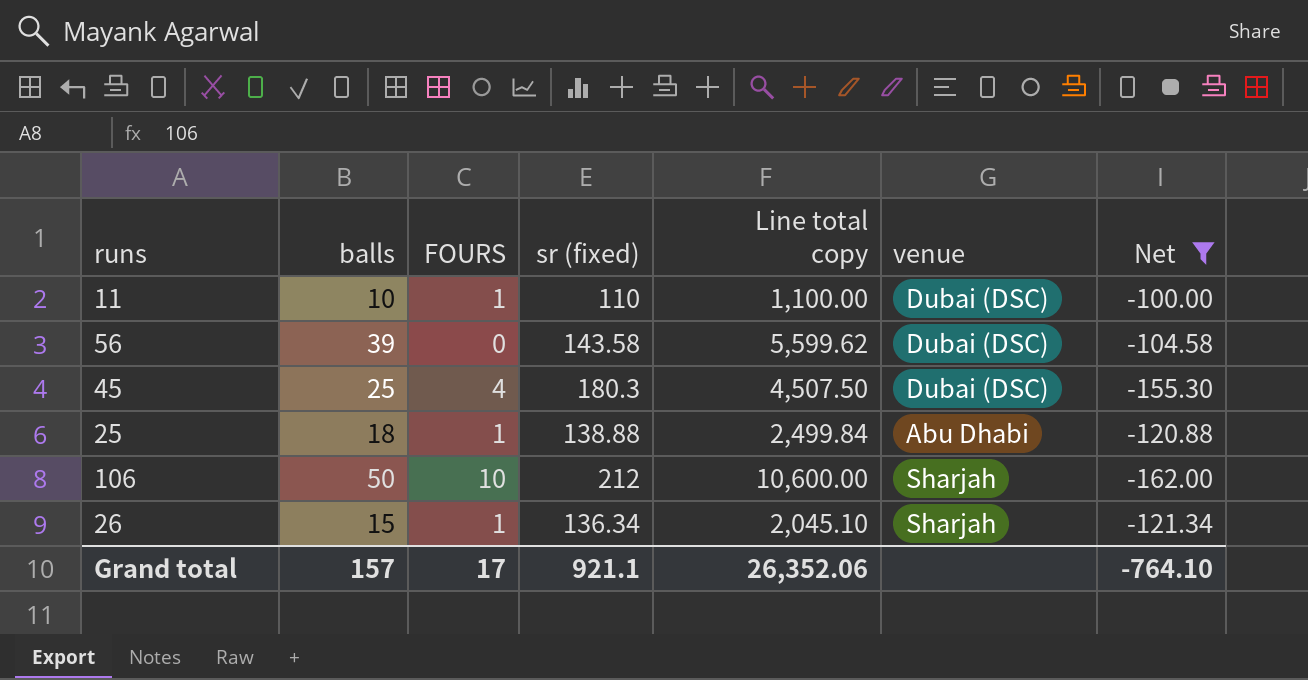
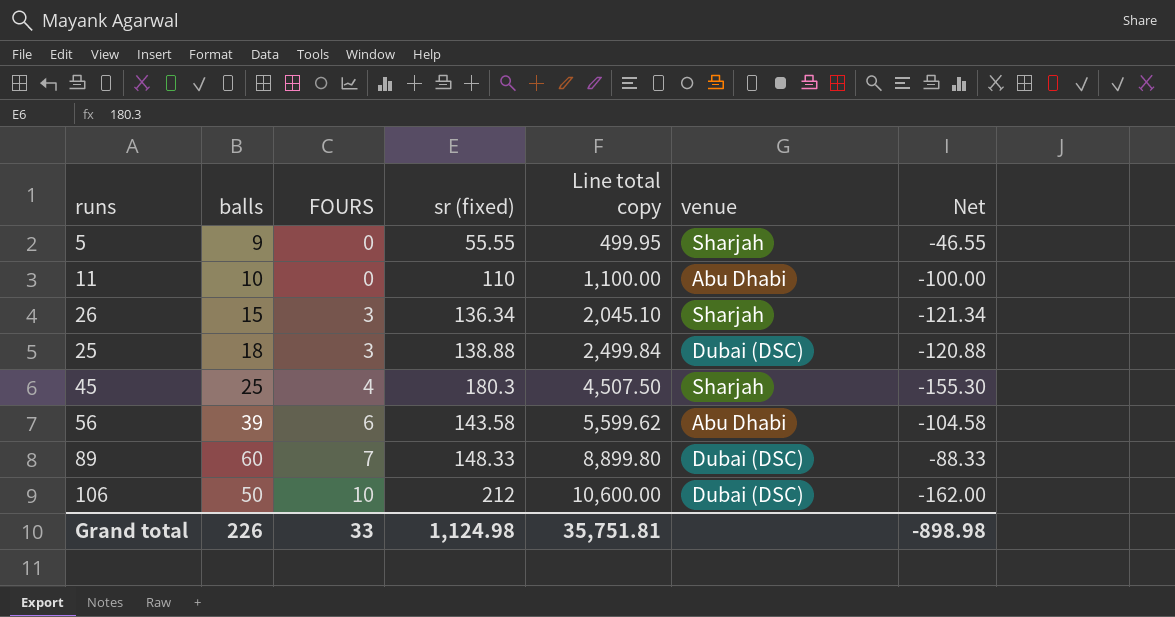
filter: Net <= -100.00 -> none
row order: none -> FOURS ascending
11 | FOURS: 1 -> 0
11 | venue: Dubai (DSC) -> Abu Dhabi
26 | FOURS: 1 -> 3
25 | FOURS: 1 -> 3
25 | venue: Abu Dhabi -> Dubai (DSC)
45 | venue: Dubai (DSC) -> Sharjah
56 | FOURS: 0 -> 6
56 | venue: Dubai (DSC) -> Abu Dhabi
106 | venue: Sharjah -> Dubai (DSC)
Grand total | balls: 157 -> 226
Grand total | FOURS: 17 -> 33
Grand total | sr (fixed): 921.1 -> 1,124.98
Grand total | Line total copy: 26,352.06 -> 35,751.81
Grand total | Net: -764.10 -> -898.98

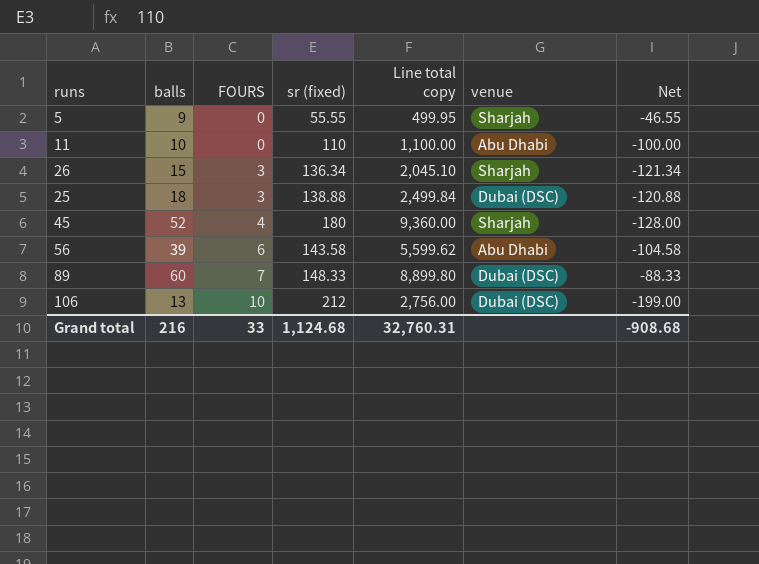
45 | balls: 25 -> 52
45 | sr (fixed): 180.3 -> 180
45 | Line total copy: 4,507.50 -> 9,360.00
45 | Net: -155.30 -> -128.00
106 | balls: 50 -> 13
106 | Line total copy: 10,600.00 -> 2,756.00
106 | Net: -162.00 -> -199.00
Grand total | balls: 226 -> 216
Grand total | sr (fixed): 1,124.98 -> 1,124.68
Grand total | Line total copy: 35,751.81 -> 32,760.31
Grand total | Net: -898.98 -> -908.68

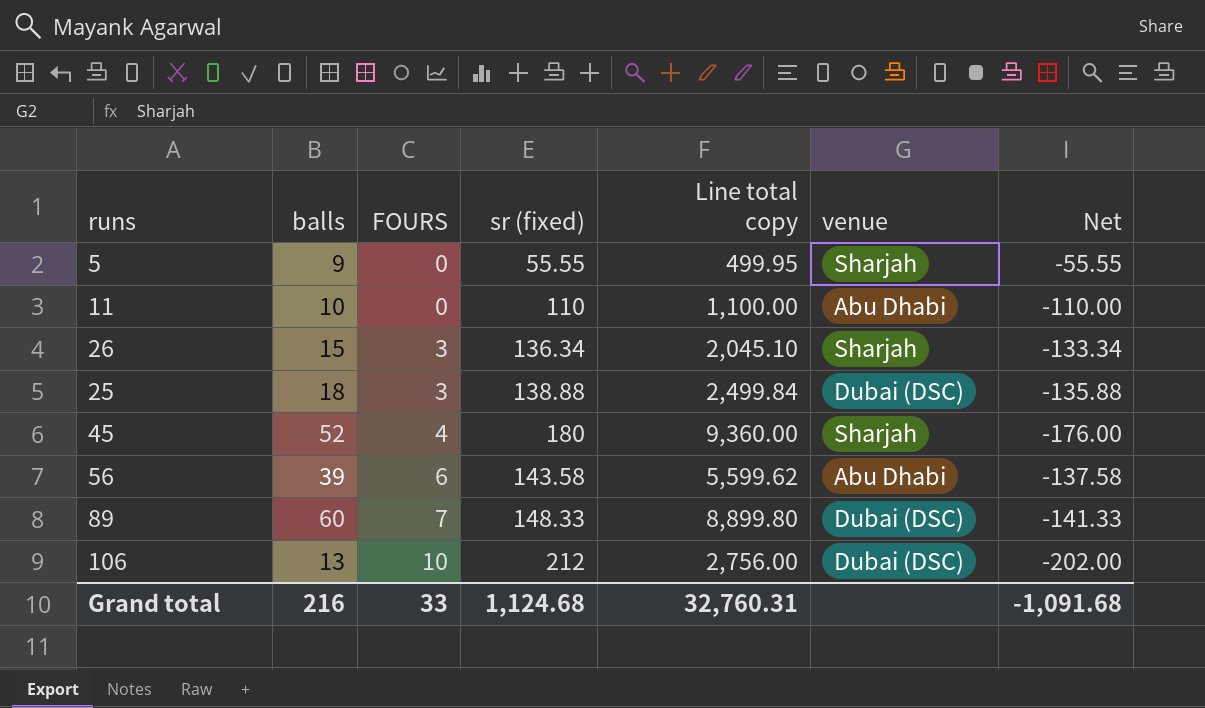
column Net | formula: [balls] - [sr (fixed)] -> [FOURS] - [sr (fixed)]
Grand total | Net: -908.68 -> -1,091.68

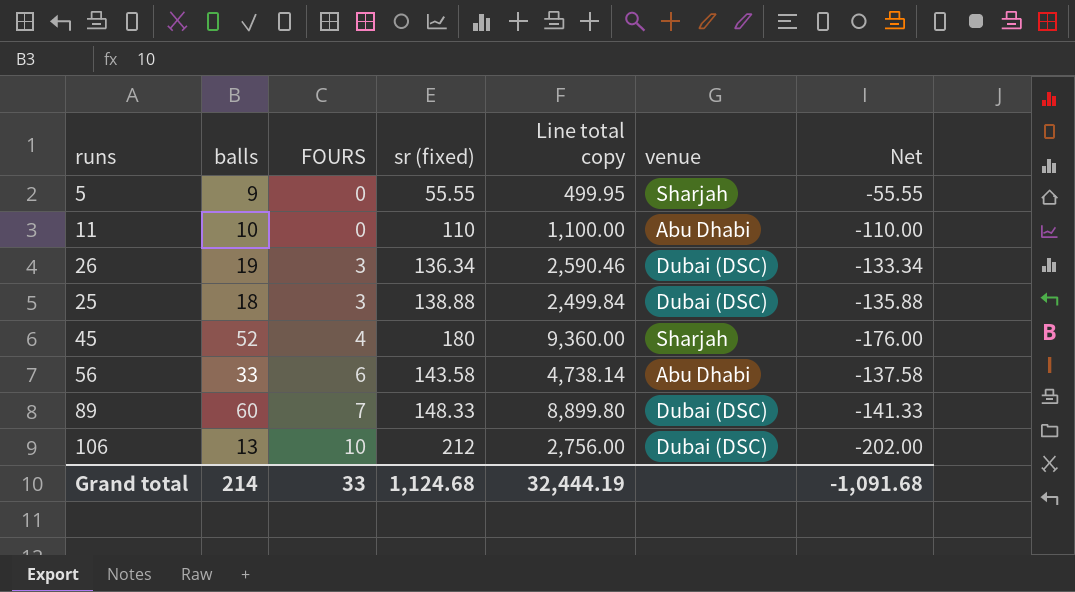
26 | balls: 15 -> 19
26 | Line total copy: 2,045.10 -> 2,590.46
26 | venue: Sharjah -> Dubai (DSC)
56 | balls: 39 -> 33
56 | Line total copy: 5,599.62 -> 4,738.14
Grand total | balls: 216 -> 214
Grand total | Line total copy: 32,760.31 -> 32,444.19

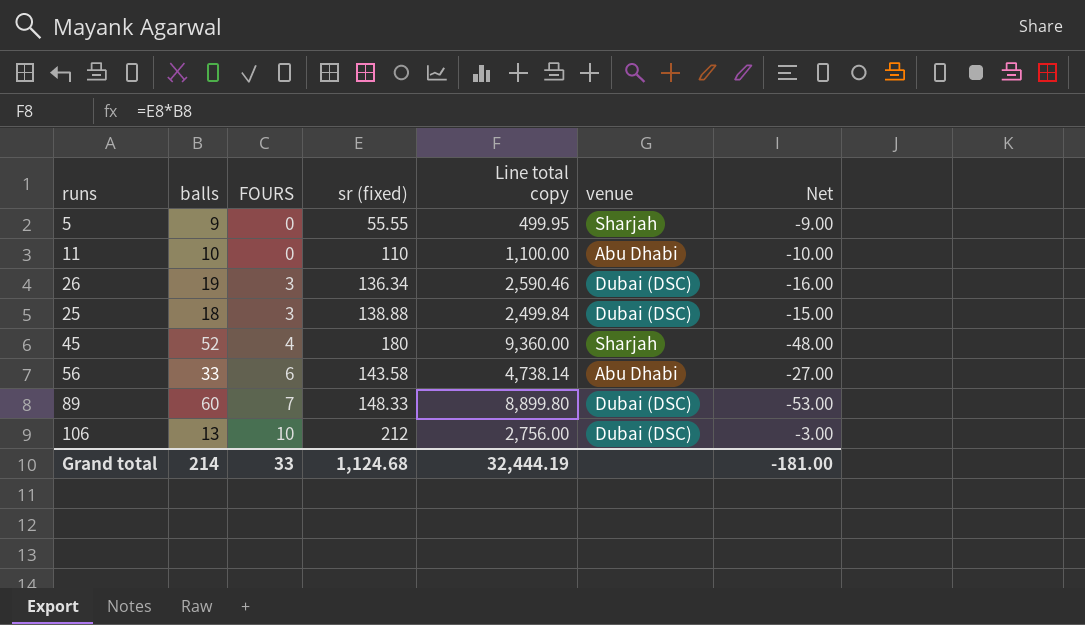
column Net | formula: [FOURS] - [sr (fixed)] -> [FOURS] - [balls]
Grand total | Net: -1,091.68 -> -181.00

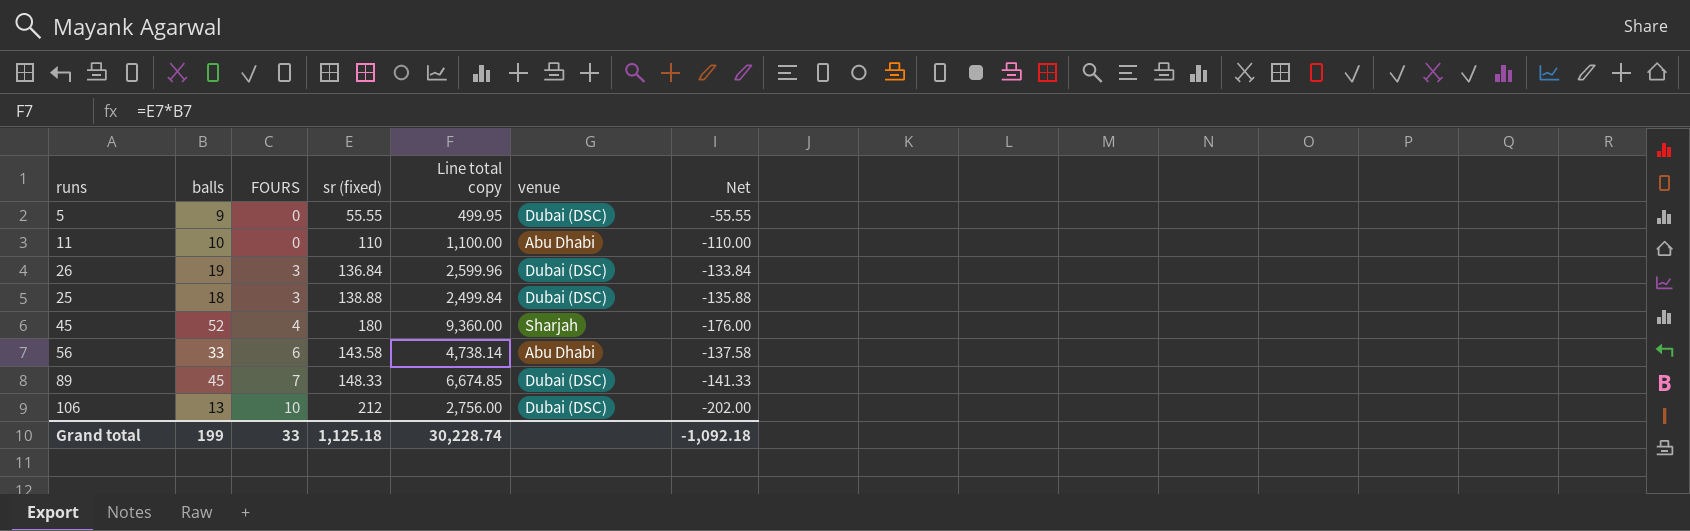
column Net | formula: [FOURS] - [balls] -> [FOURS] - [sr (fixed)]
5 | venue: Sharjah -> Dubai (DSC)
26 | sr (fixed): 136.34 -> 136.84
26 | Line total copy: 2,590.46 -> 2,599.96
89 | balls: 60 -> 45
89 | Line total copy: 8,899.80 -> 6,674.85
Grand total | balls: 214 -> 199
Grand total | sr (fixed): 1,124.68 -> 1,125.18
Grand total | Line total copy: 32,444.19 -> 30,228.74
Grand total | Net: -181.00 -> -1,092.18

